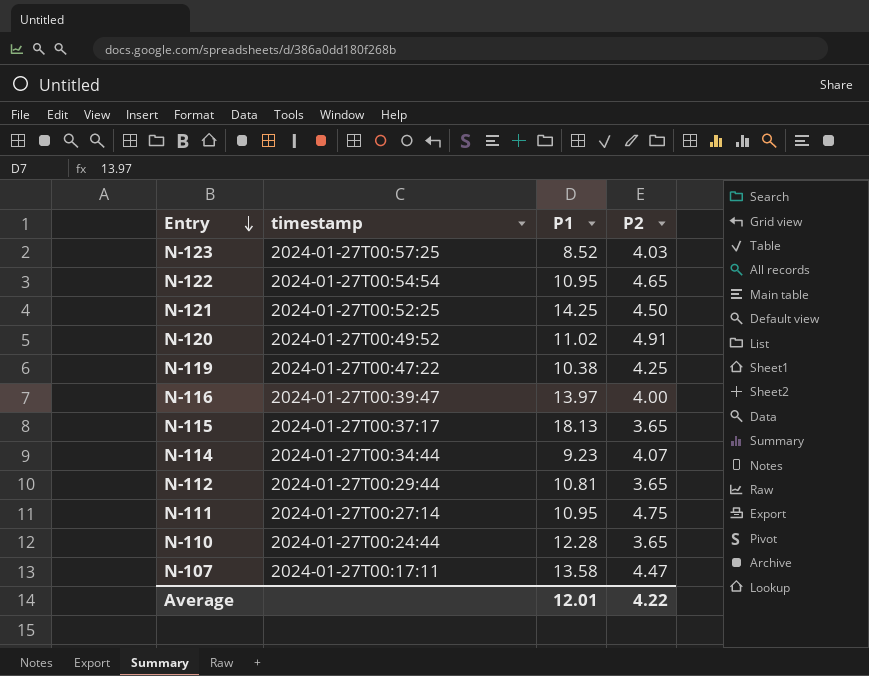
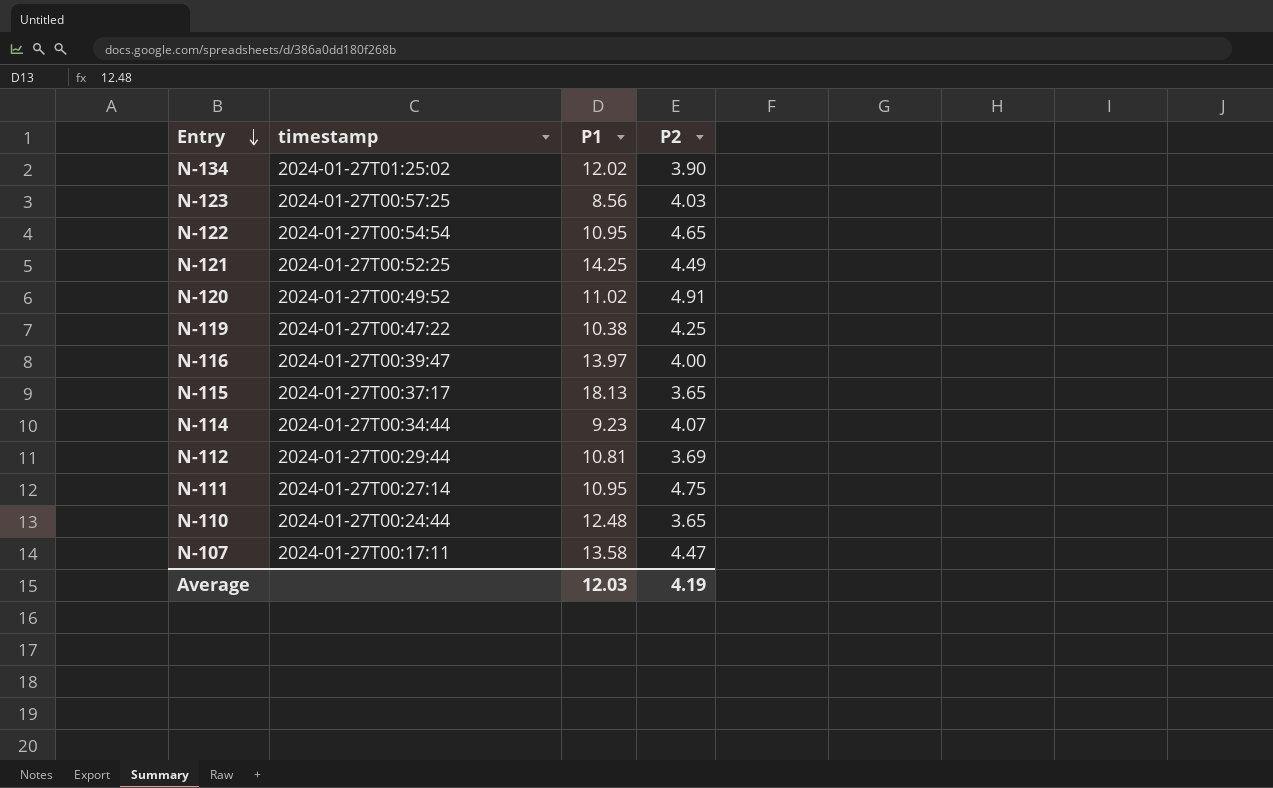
row N-134: none -> 2024-01-27T01:25:02 | 12.02 | 3.90
N-123 | P1: 8.52 -> 8.56
N-121 | P2: 4.50 -> 4.49
N-112 | P2: 3.65 -> 3.69
N-110 | P1: 12.28 -> 12.48
Average | P1: 12.01 -> 12.03
Average | P2: 4.22 -> 4.19

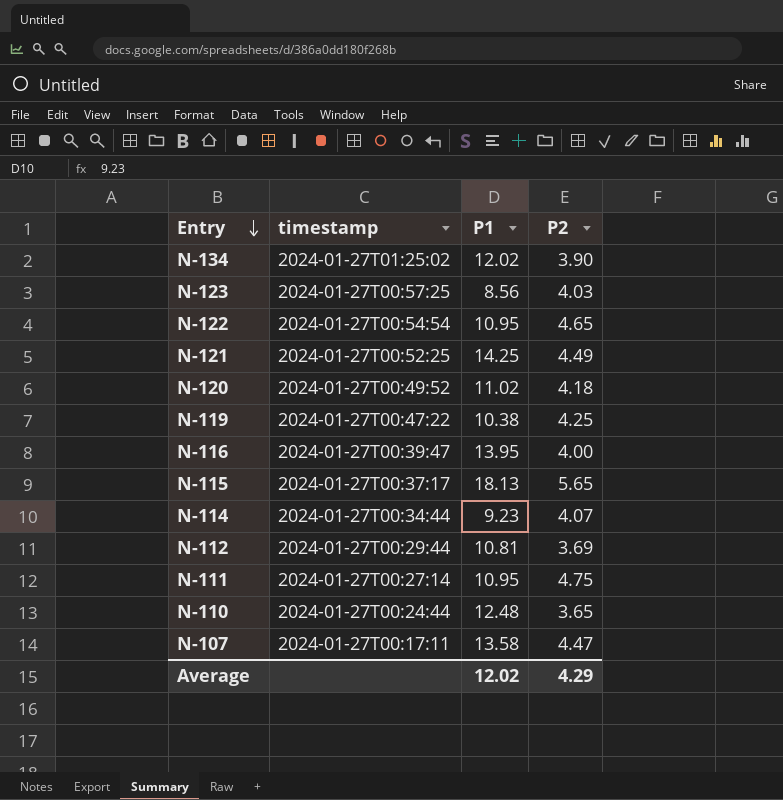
N-120 | P2: 4.91 -> 4.18
N-116 | P1: 13.97 -> 13.95
N-115 | P2: 3.65 -> 5.65
Average | P1: 12.03 -> 12.02
Average | P2: 4.19 -> 4.29

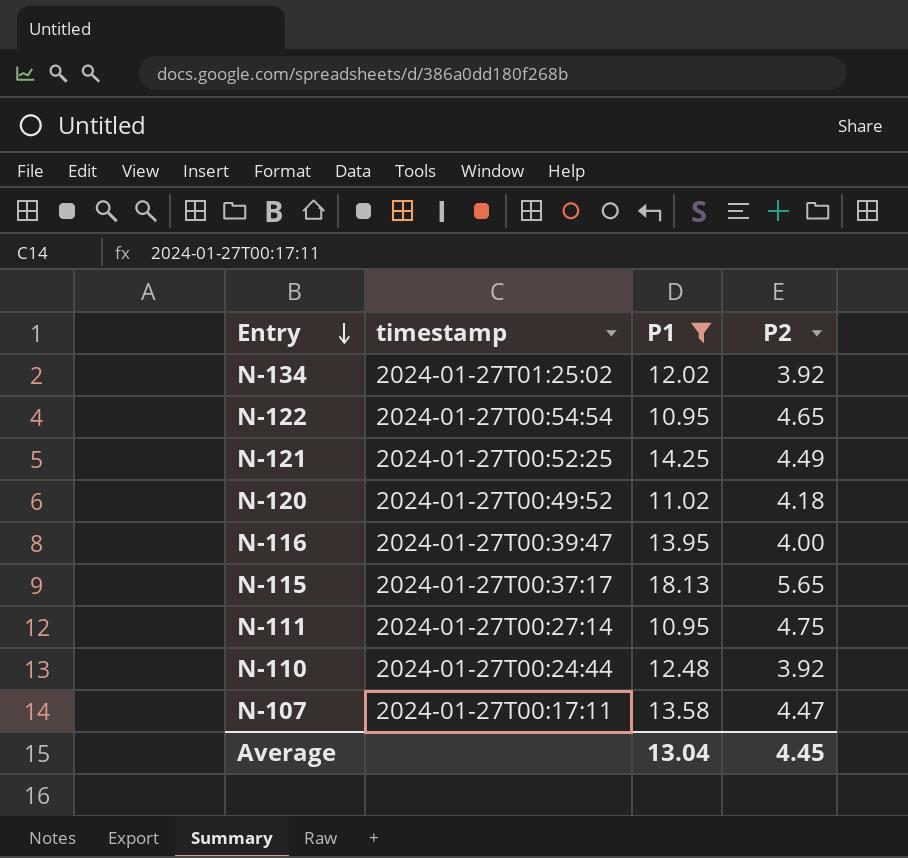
filter: none -> P1 >= 10.95
N-134 | P2: 3.90 -> 3.92
N-110 | P2: 3.65 -> 3.92
Average | P1: 12.02 -> 13.04
Average | P2: 4.29 -> 4.45

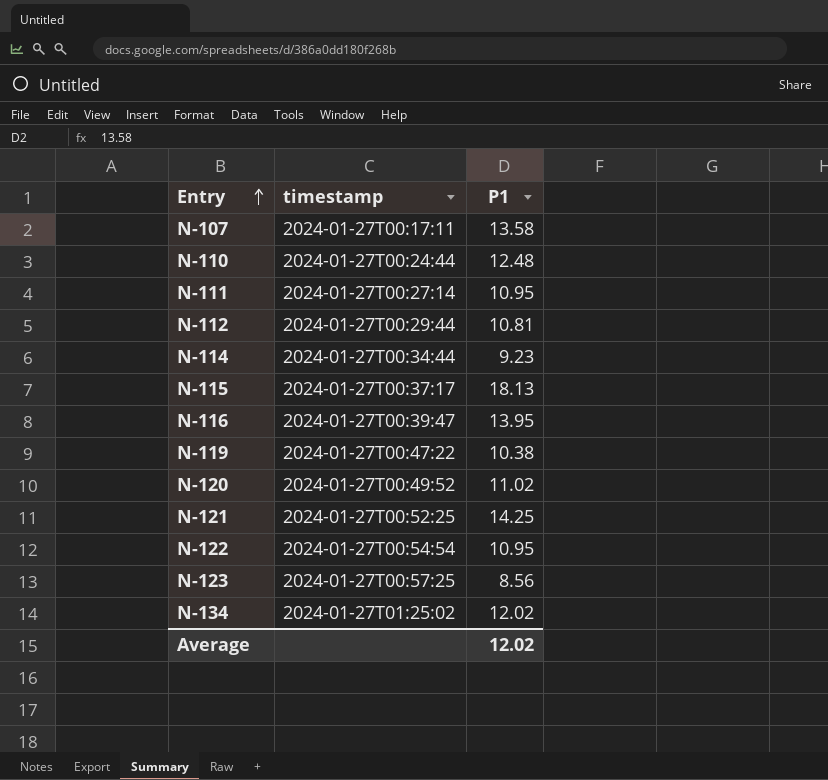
filter: P1 >= 10.95 -> none
row order: Entry descending -> Entry ascending
column P2 | position: 4 -> none
Average | P1: 13.04 -> 12.02

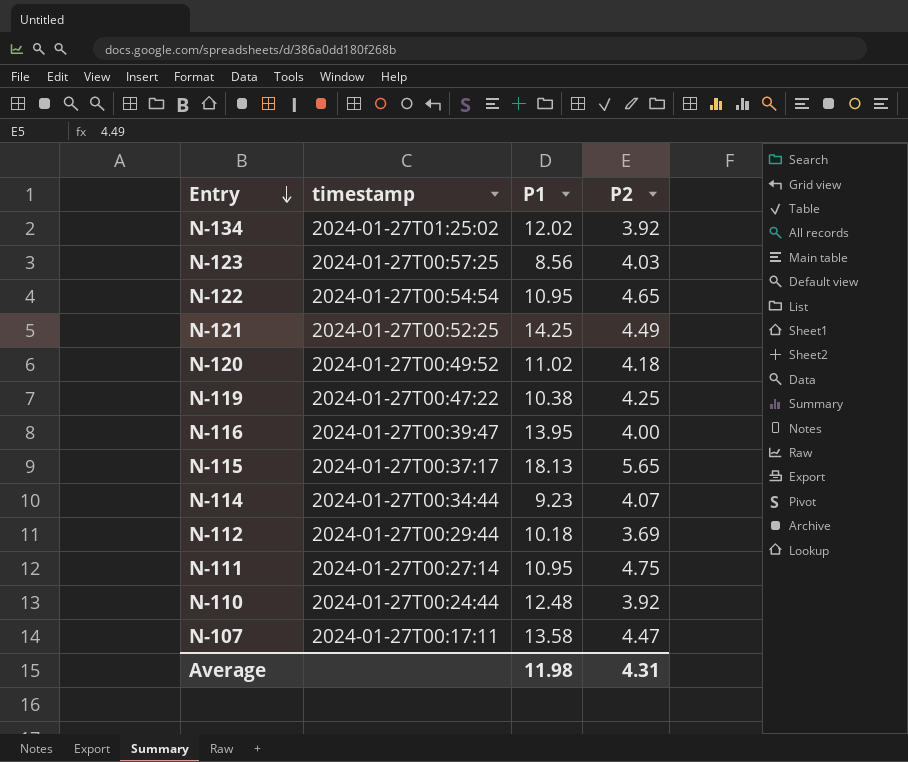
row order: Entry ascending -> Entry descending
column P2 | position: none -> 4
N-112 | P1: 10.81 -> 10.18
Average | P1: 12.02 -> 11.98

